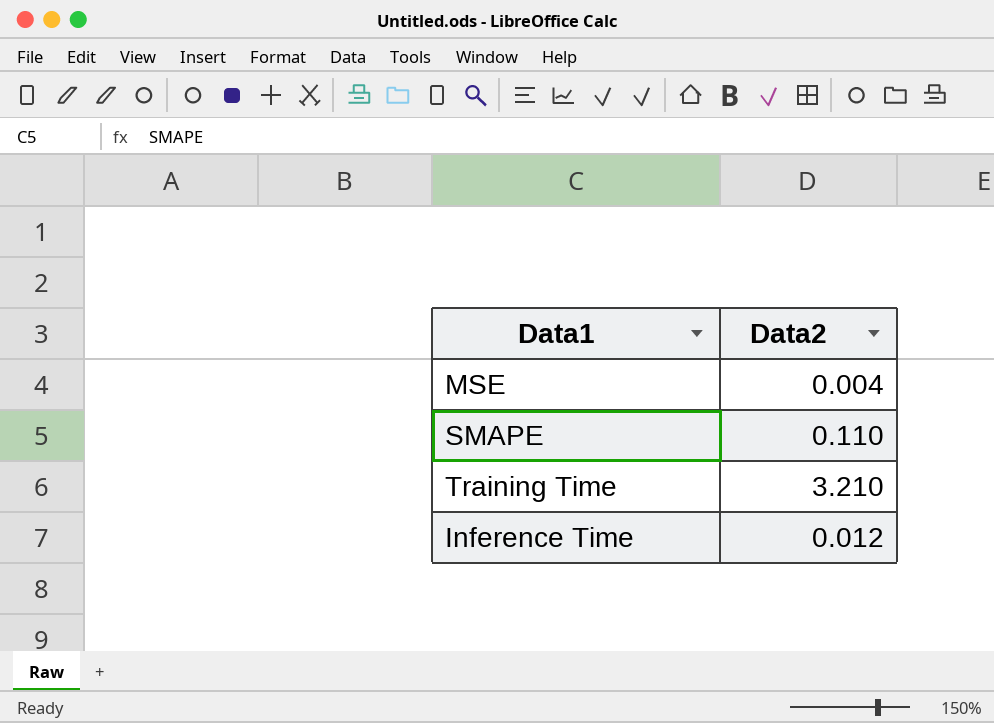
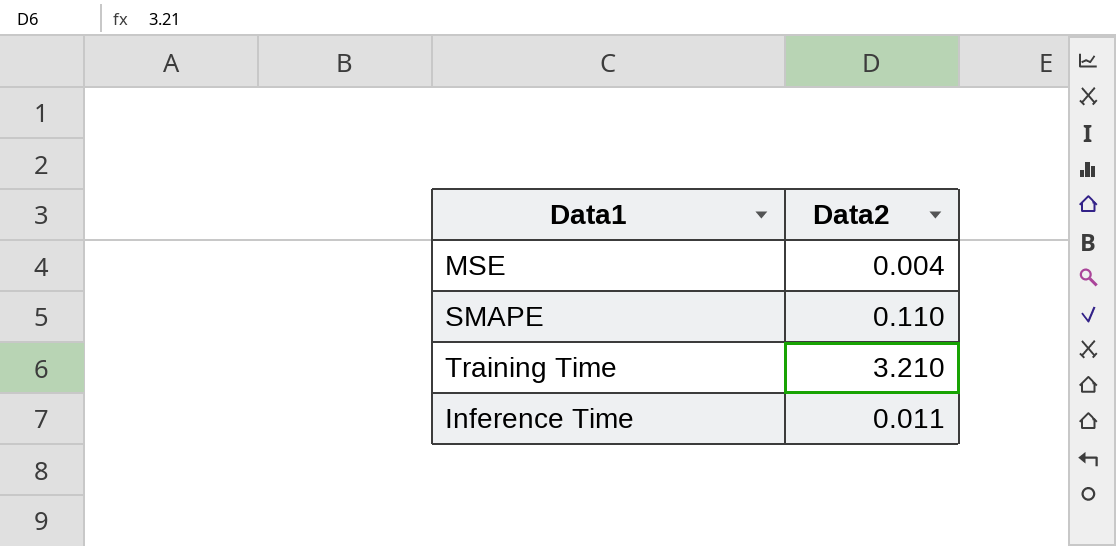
Inference Time | Data2: 0.012 -> 0.011

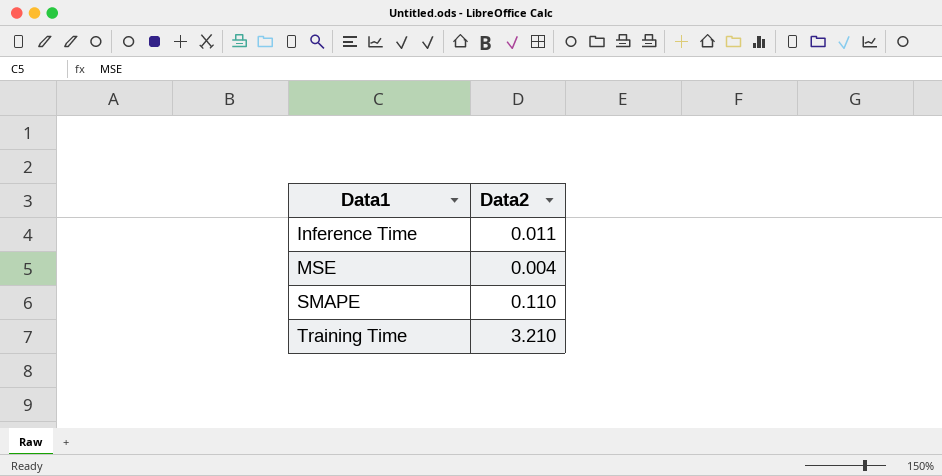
row order: none -> Data1 ascending

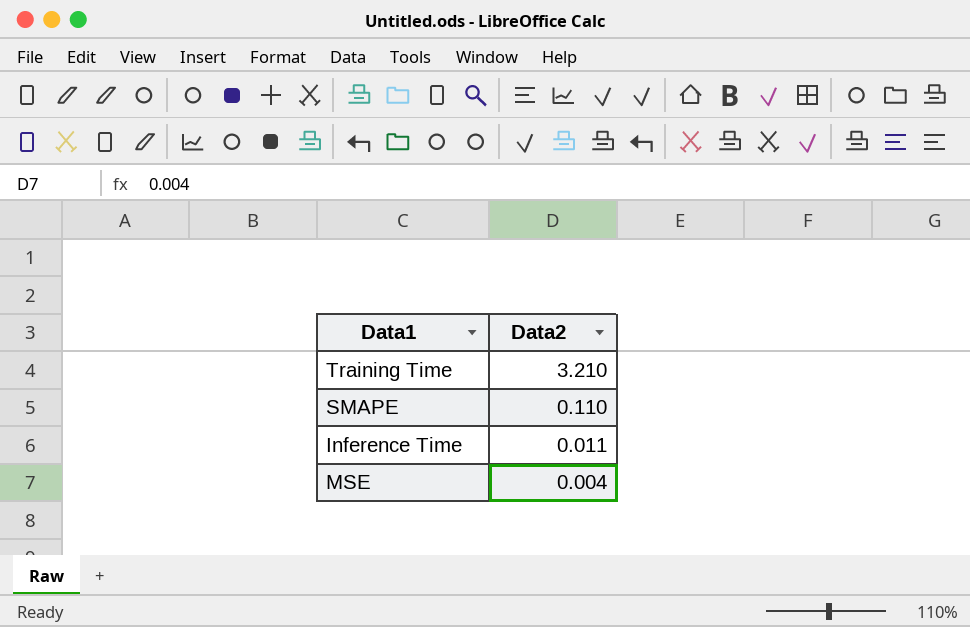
row order: Data1 ascending -> Data2 descending

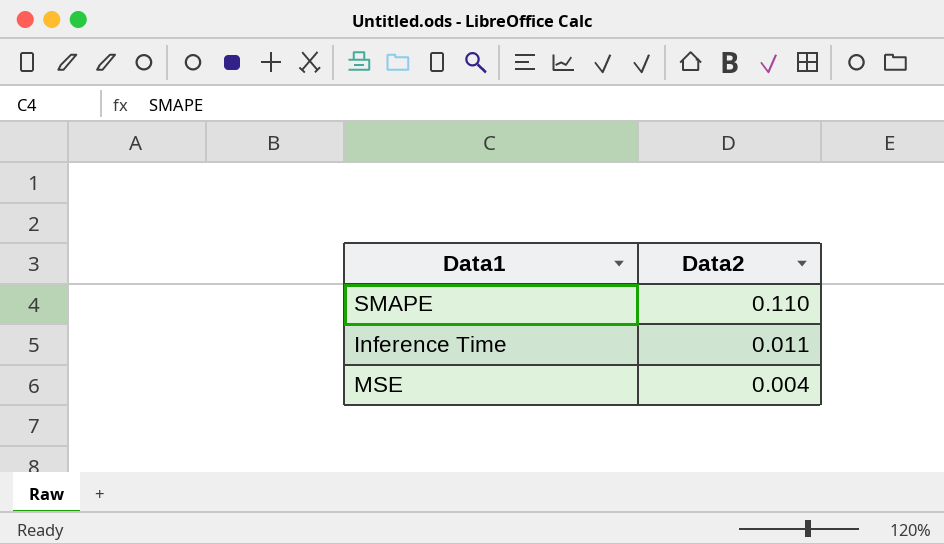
row Training Time: 3.210 -> none

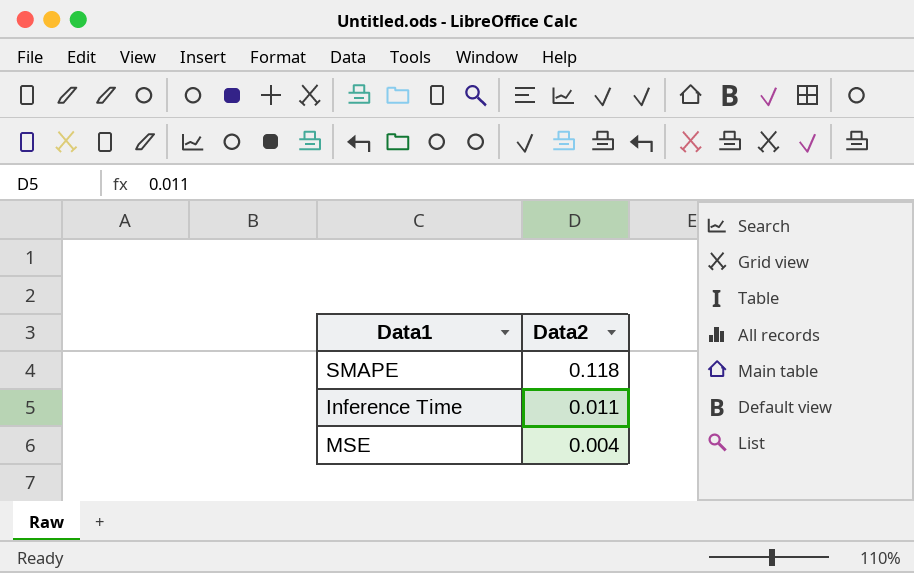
SMAPE | Data2: 0.110 -> 0.118

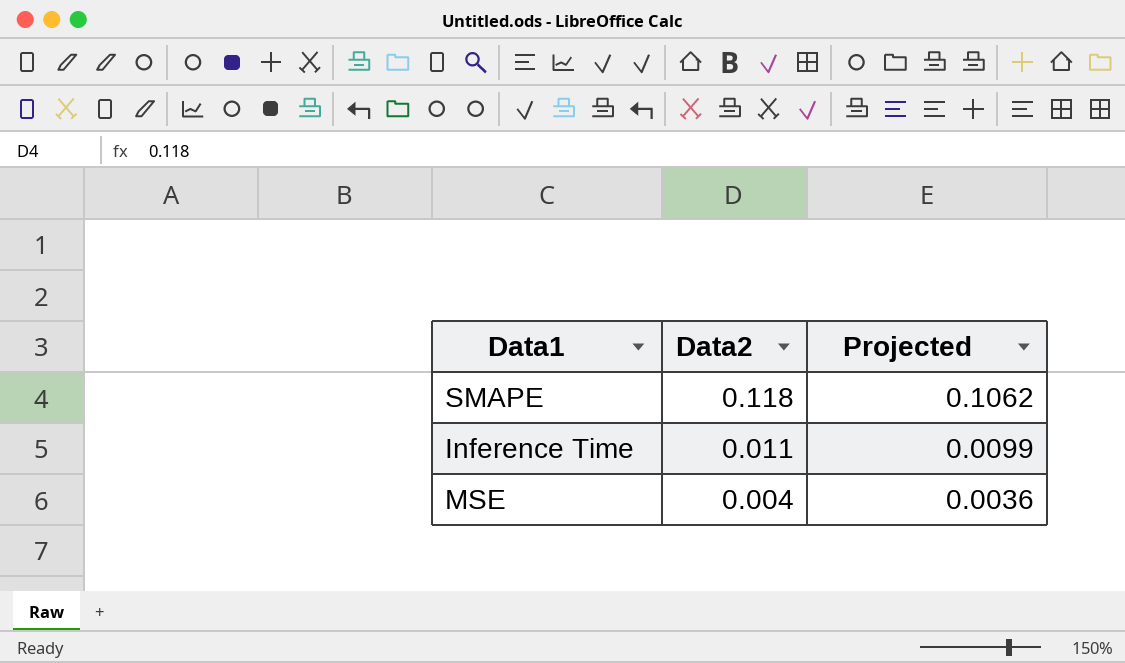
column Projected | formula: none -> [Data2] * 0.9

